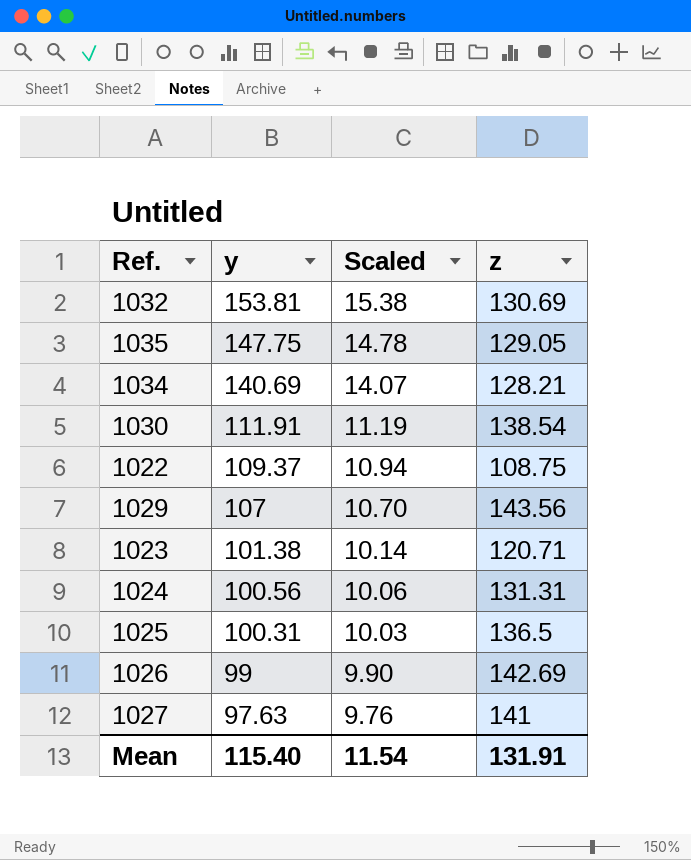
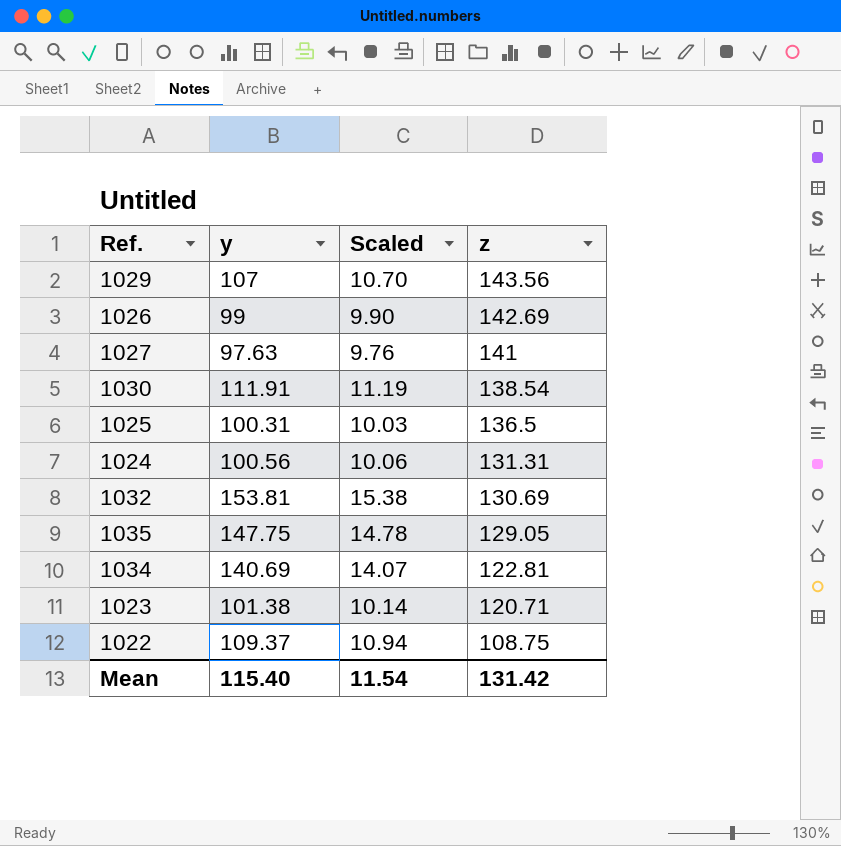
row order: y descending -> z descending
1034 | z: 128.21 -> 122.81
Mean | z: 131.91 -> 131.42

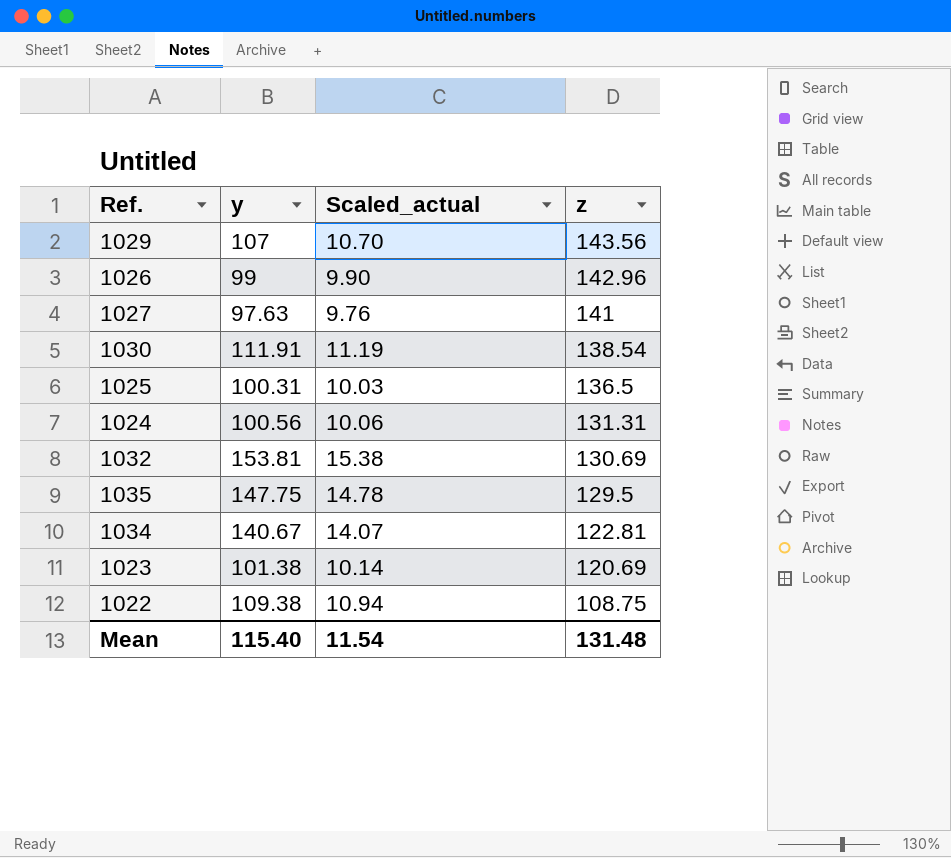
column name: Scaled -> Scaled_actual
1026 | z: 142.69 -> 142.96
1035 | z: 129.05 -> 129.5
1034 | y: 140.69 -> 140.67
1023 | z: 120.71 -> 120.69
1022 | y: 109.37 -> 109.38
Mean | z: 131.42 -> 131.48

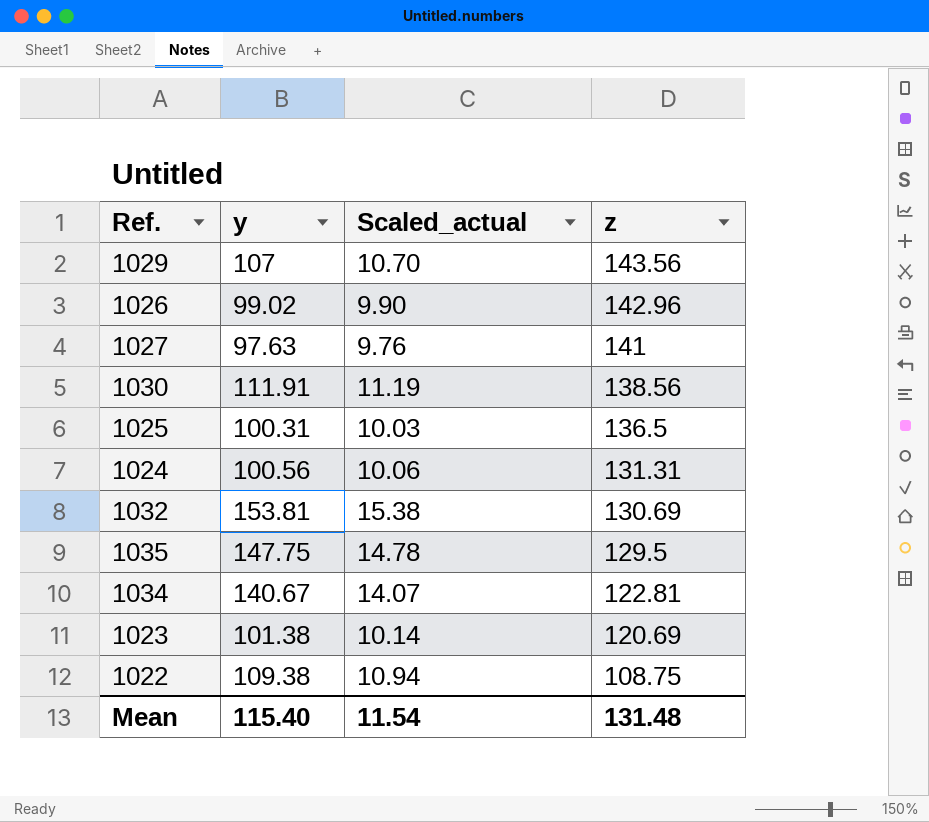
1026 | y: 99 -> 99.02
1030 | z: 138.54 -> 138.56

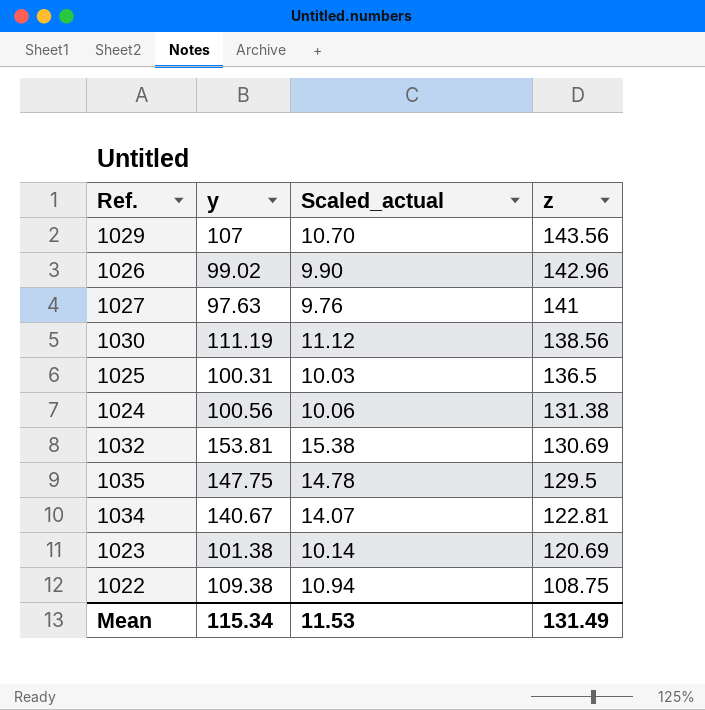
1030 | y: 111.91 -> 111.19
1030 | Scaled_actual: 11.19 -> 11.12
1024 | z: 131.31 -> 131.38
Mean | y: 115.40 -> 115.34
Mean | Scaled_actual: 11.54 -> 11.53
Mean | z: 131.48 -> 131.49

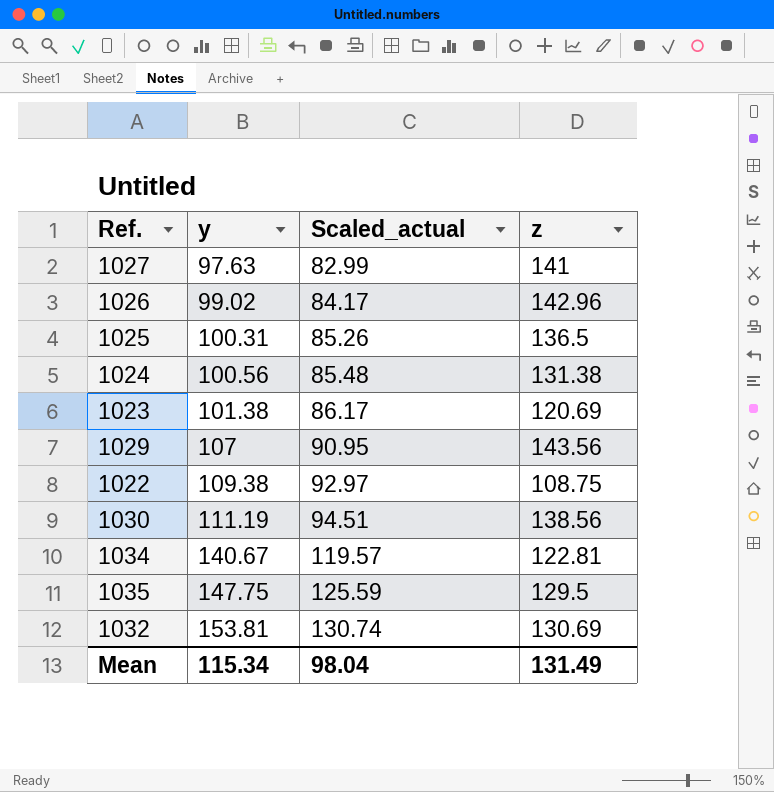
row order: z descending -> y ascending
column Scaled_actual | formula: [y] * 0.1 -> [y] * 0.85
Mean | Scaled_actual: 11.53 -> 98.04

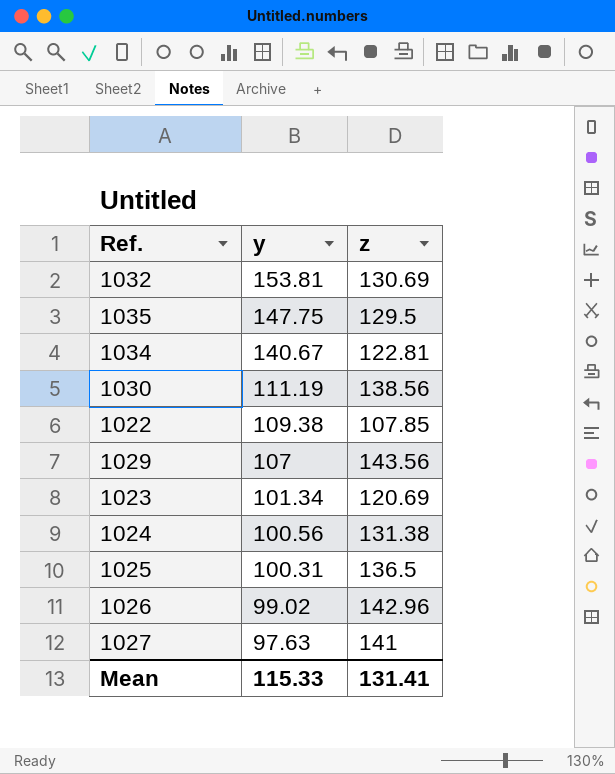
row order: y ascending -> y descending
column Scaled_actual | formula: [y] * 0.85 -> none
1022 | z: 108.75 -> 107.85
1023 | y: 101.38 -> 101.34
Mean | y: 115.34 -> 115.33
Mean | z: 131.49 -> 131.41

